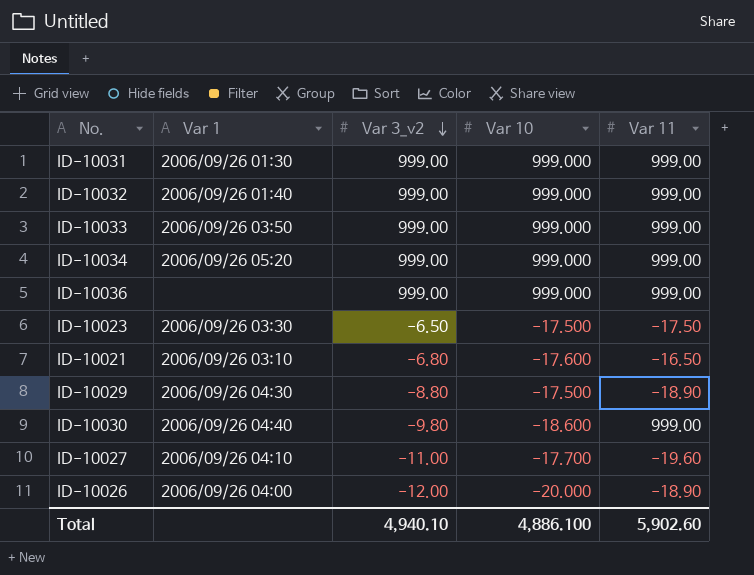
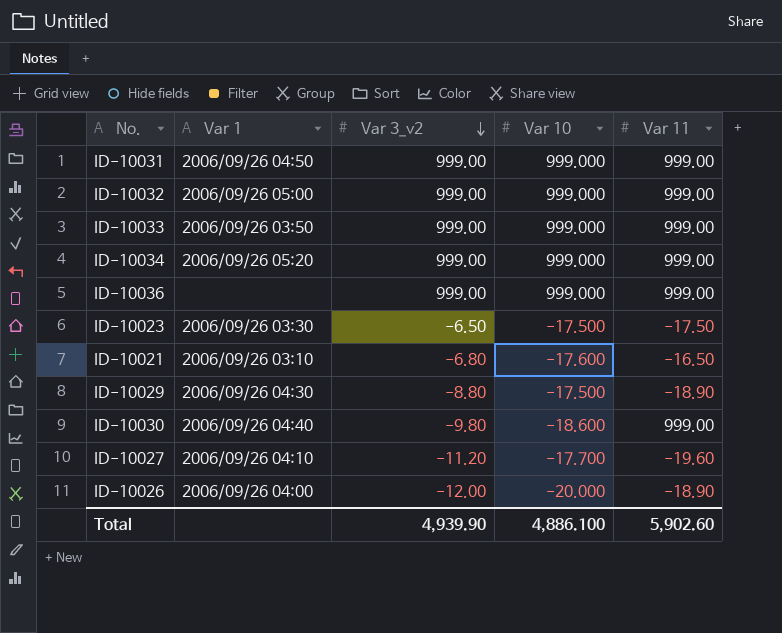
ID-10031 | Var 1: 2006/09/26 01:30 -> 2006/09/26 04:50
ID-10032 | Var 1: 2006/09/26 01:40 -> 2006/09/26 05:00
ID-10027 | Var 3_v2: -11.00 -> -11.20
Total | Var 3_v2: 4,940.10 -> 4,939.90

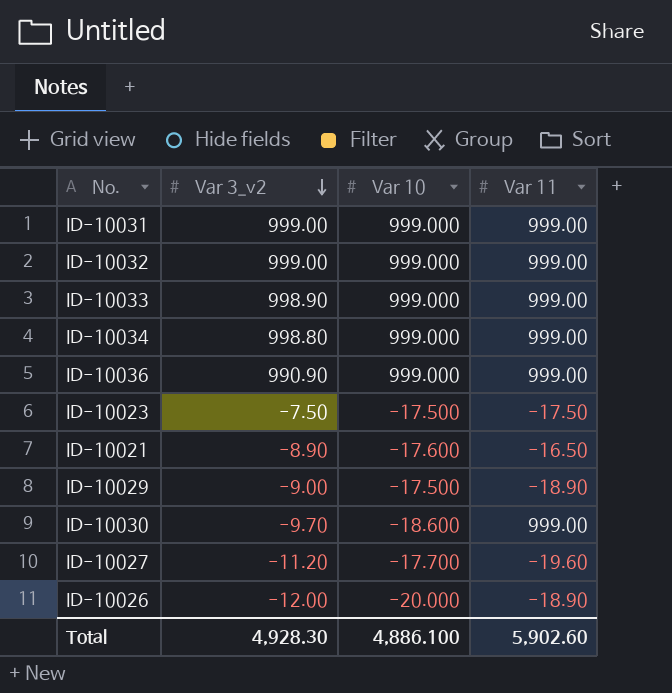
column Var 1 | position: 2 -> none
ID-10033 | Var 3_v2: 999.00 -> 998.90
ID-10034 | Var 3_v2: 999.00 -> 998.80
ID-10036 | Var 3_v2: 999.00 -> 990.90
ID-10023 | Var 3_v2: -6.50 -> -7.50
ID-10021 | Var 3_v2: -6.80 -> -8.90
ID-10029 | Var 3_v2: -8.80 -> -9.00
ID-10030 | Var 3_v2: -9.80 -> -9.70
Total | Var 3_v2: 4,939.90 -> 4,928.30

